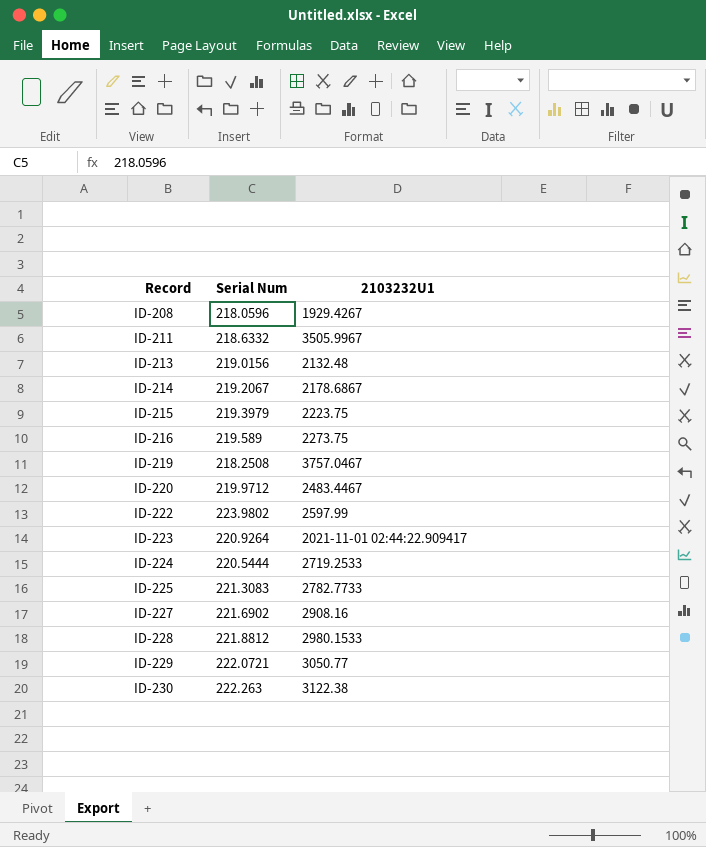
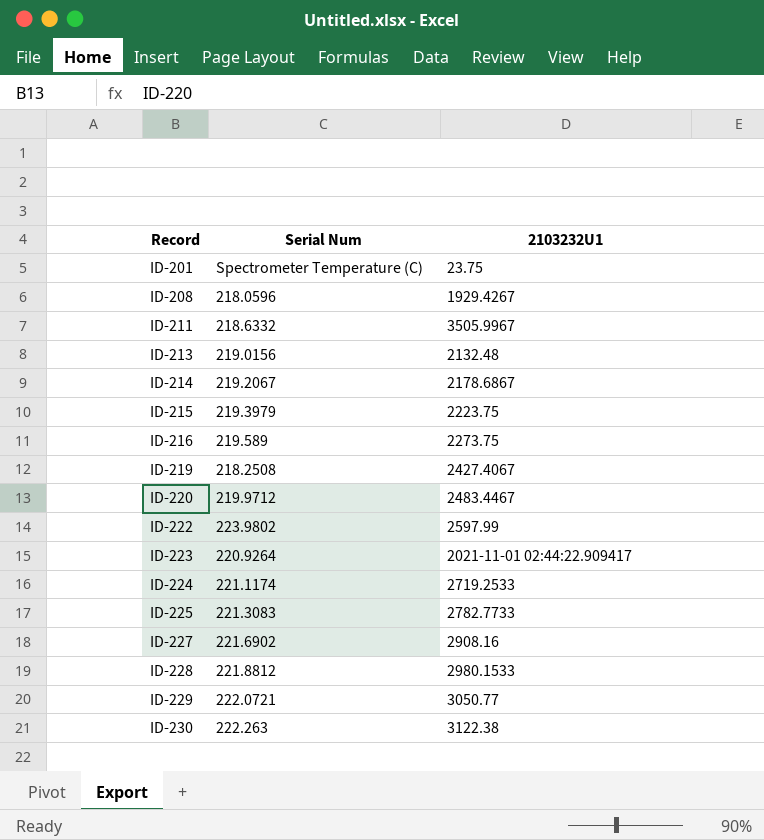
row ID-201: none -> Spectrometer Temperature (C) | 23.75
ID-219 | 2103232U1: 3757.0467 -> 2427.4067
ID-224 | Serial Num: 220.5444 -> 221.1174

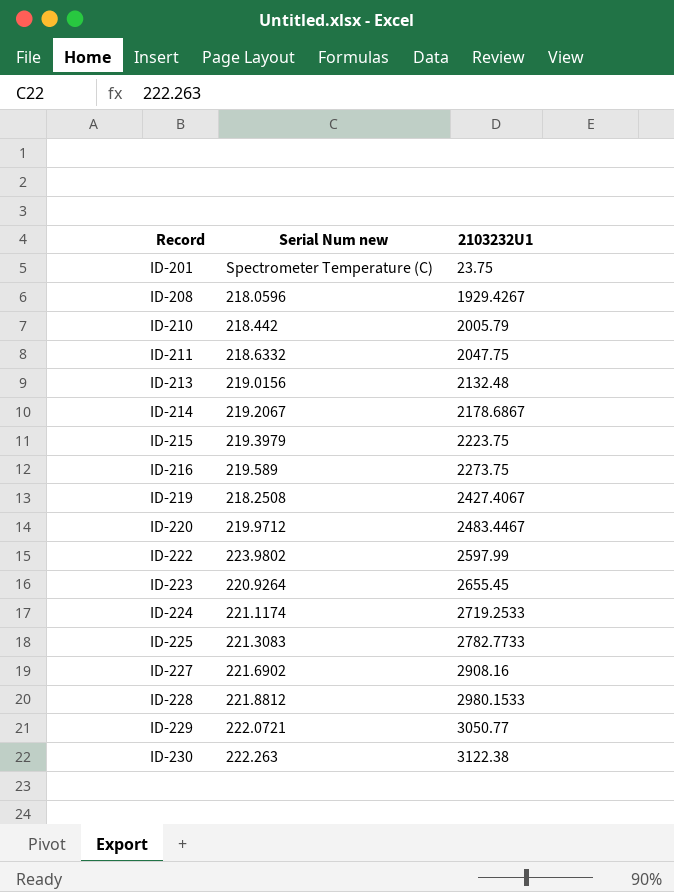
column name: Serial Num -> Serial Num new
row ID-210: none -> 218.442 | 2005.79
ID-211 | 2103232U1: 3505.9967 -> 2047.75
ID-223 | 2103232U1: 2021-11-01 02:44:22.909417 -> 2655.45

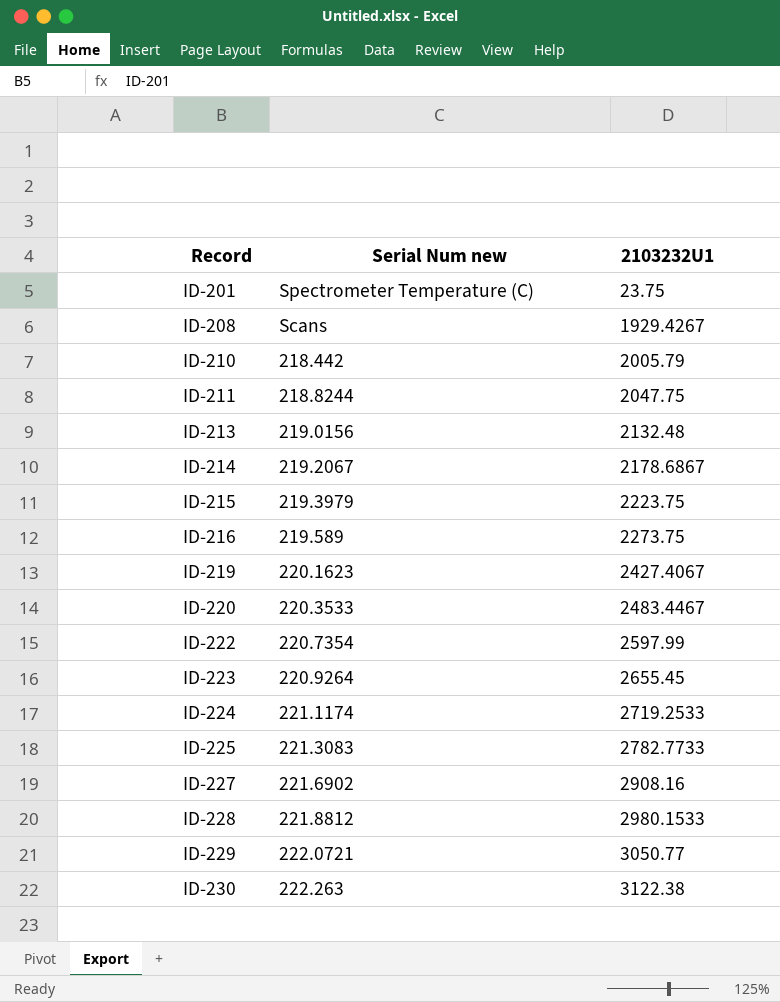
ID-208 | Serial Num new: 218.0596 -> Scans
ID-211 | Serial Num new: 218.6332 -> 218.8244
ID-219 | Serial Num new: 218.2508 -> 220.1623
ID-220 | Serial Num new: 219.9712 -> 220.3533
ID-222 | Serial Num new: 223.9802 -> 220.7354

